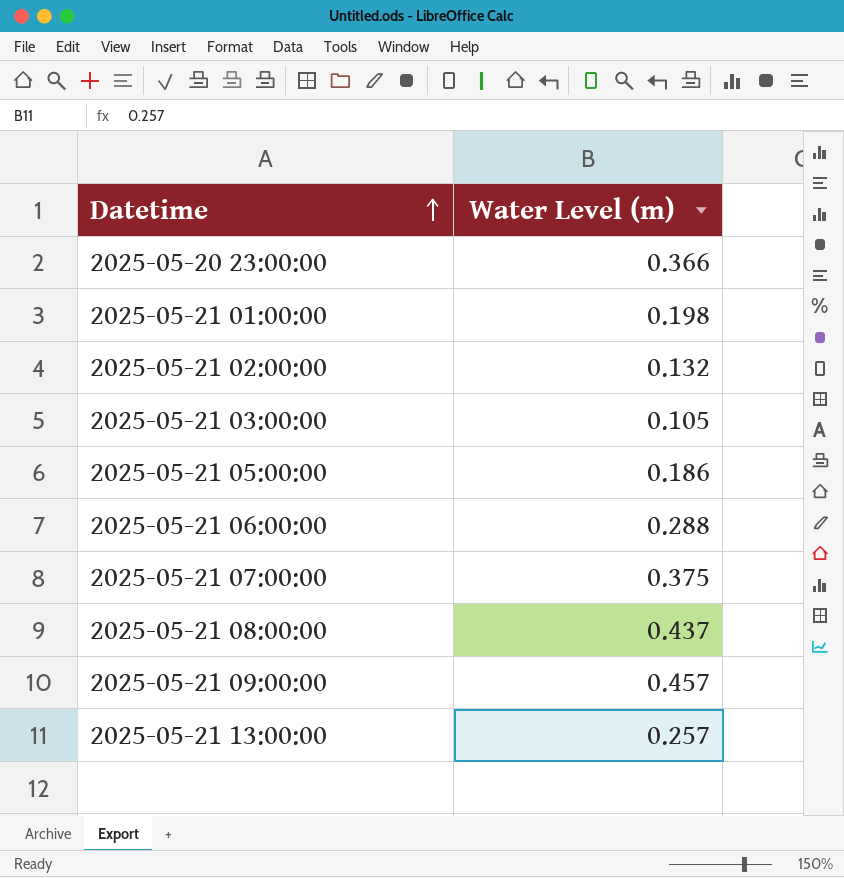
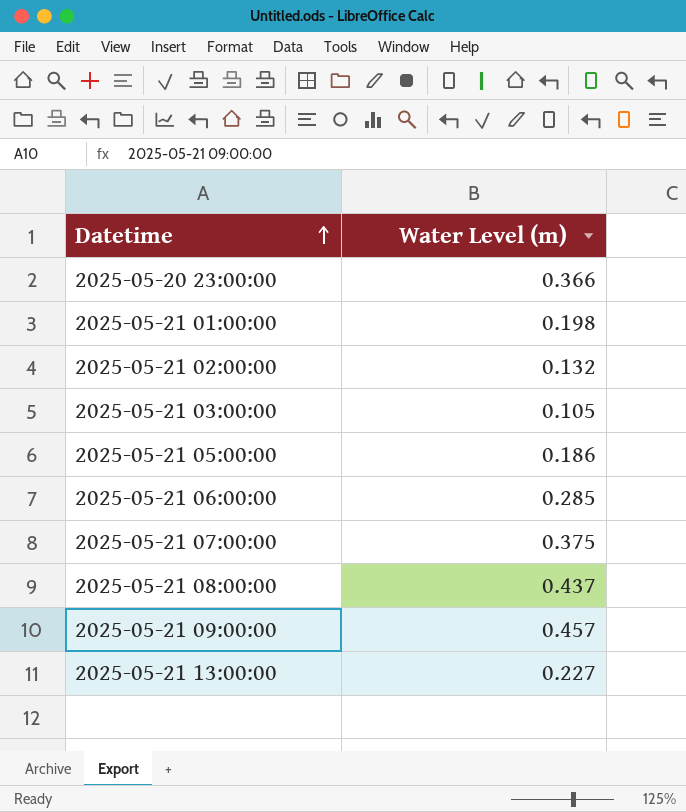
2025-05-21 06:00:00 | Water Level (m): 0.288 -> 0.285
2025-05-21 13:00:00 | Water Level (m): 0.257 -> 0.227

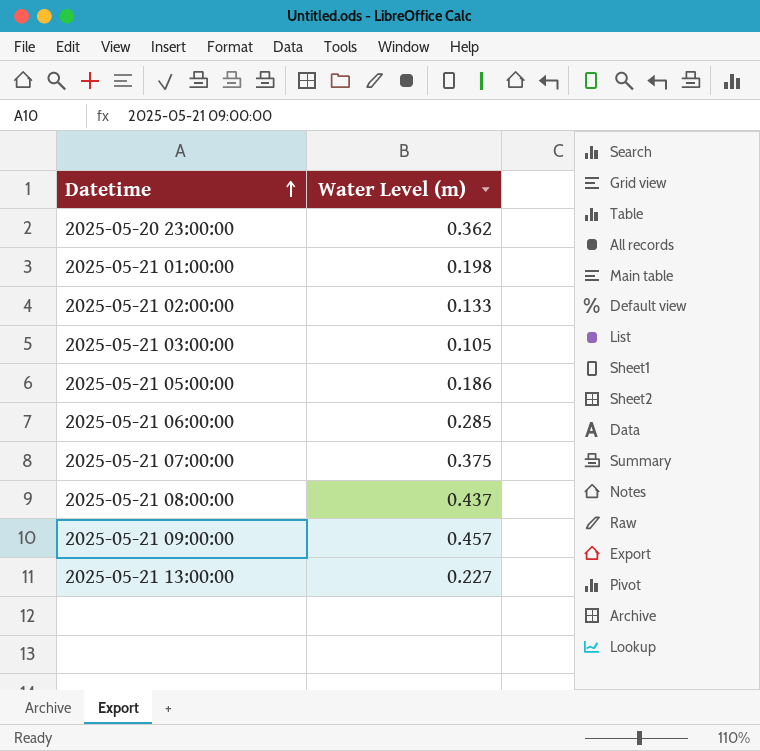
2025-05-20 23:00:00 | Water Level (m): 0.366 -> 0.362
2025-05-21 02:00:00 | Water Level (m): 0.132 -> 0.133

